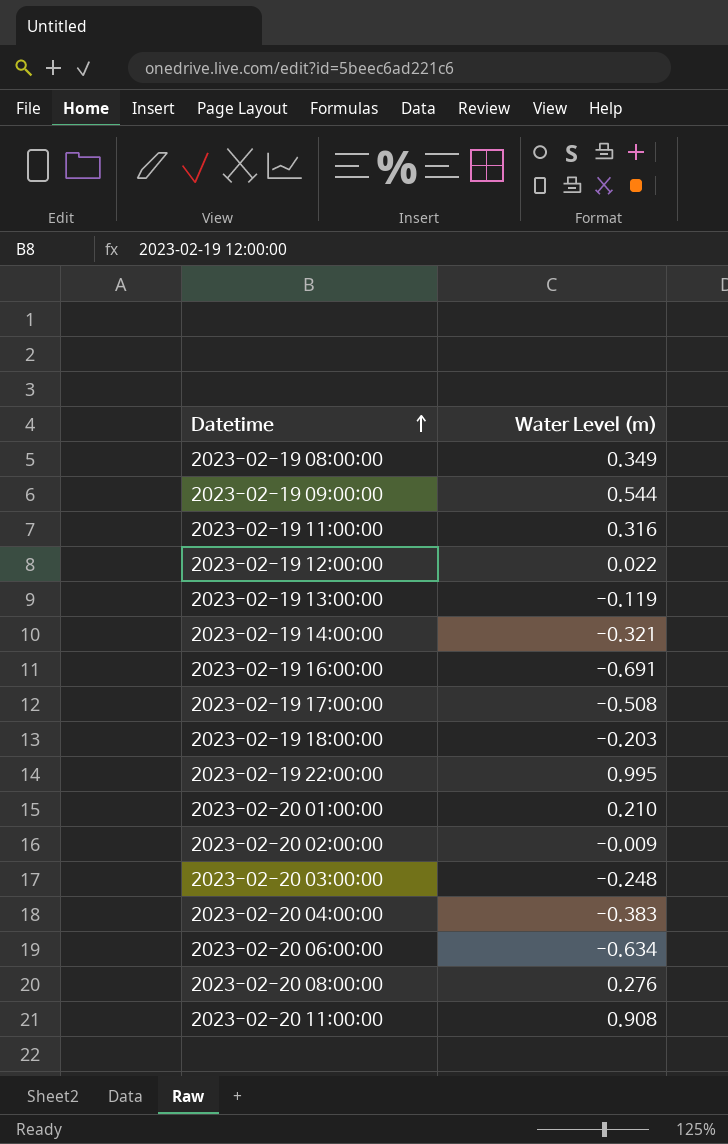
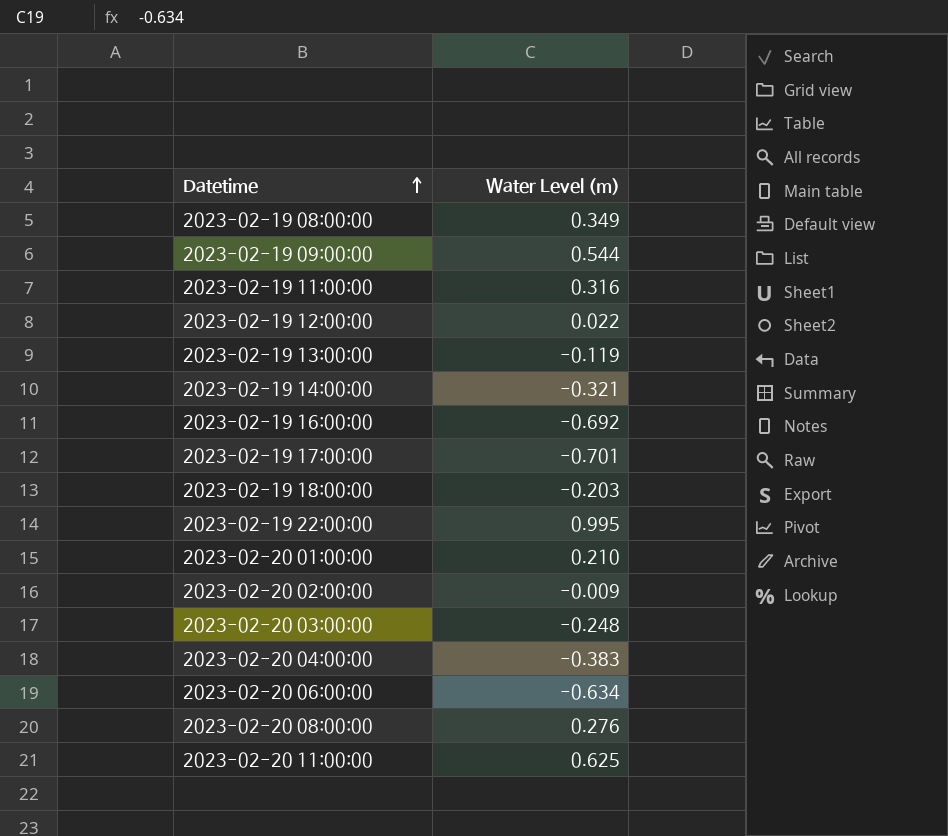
2023-02-19 16:00:00 | Water Level (m): -0.691 -> -0.692
2023-02-19 17:00:00 | Water Level (m): -0.508 -> -0.701
2023-02-20 11:00:00 | Water Level (m): 0.908 -> 0.625

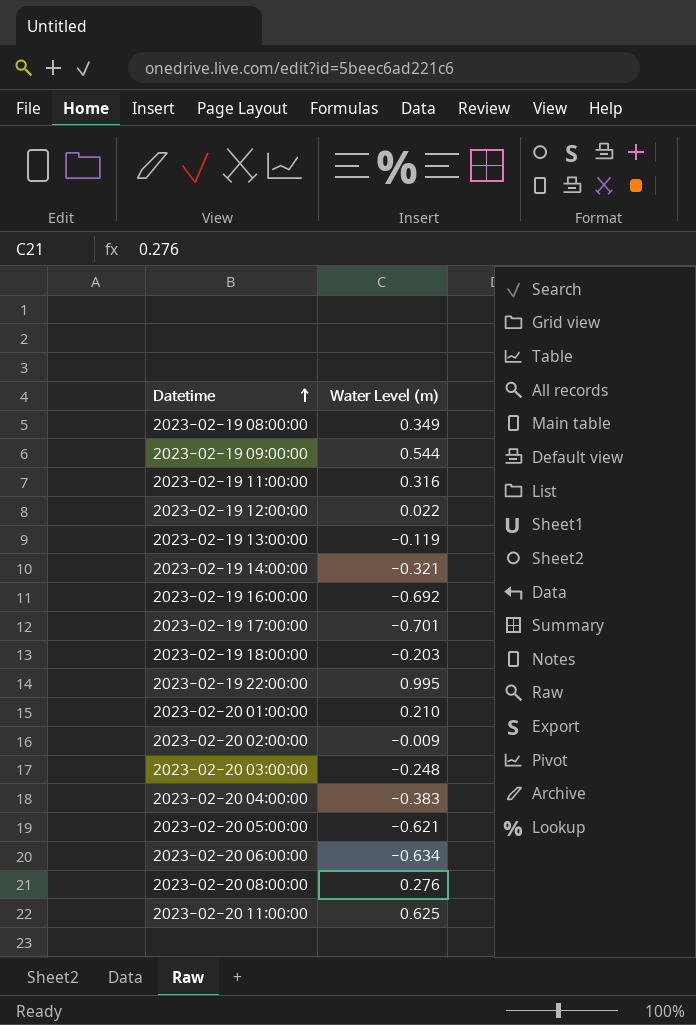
row 2023-02-20 05:00:00: none -> -0.621

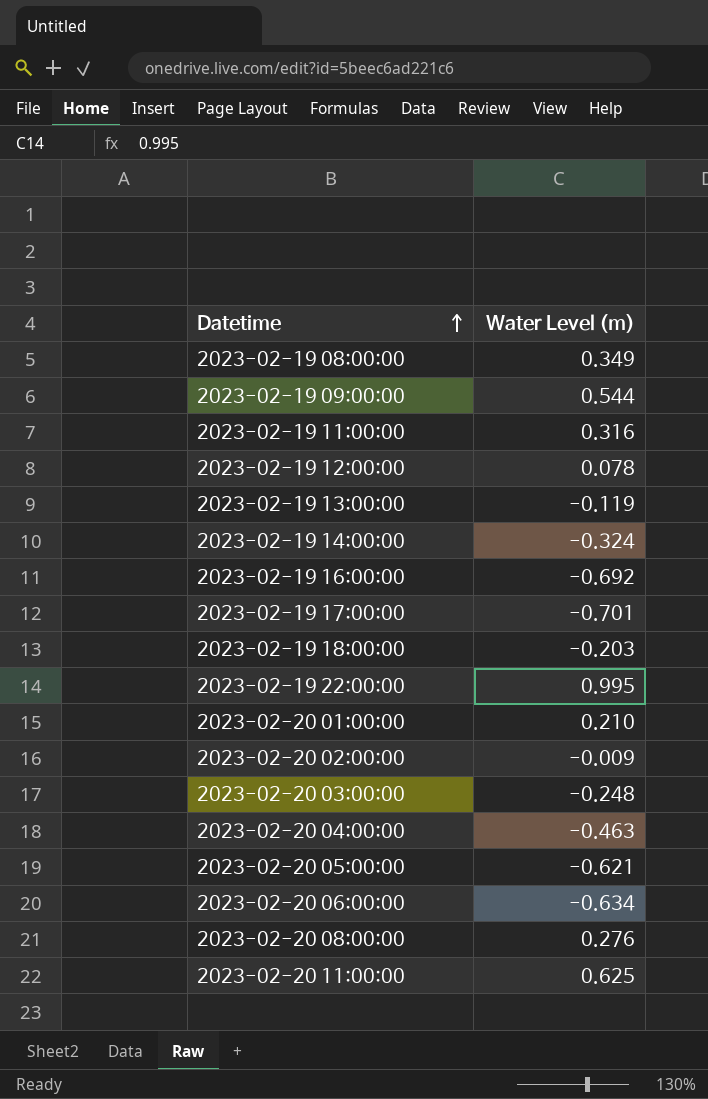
2023-02-19 12:00:00 | Water Level (m): 0.022 -> 0.078
2023-02-19 14:00:00 | Water Level (m): -0.321 -> -0.324
2023-02-20 04:00:00 | Water Level (m): -0.383 -> -0.463

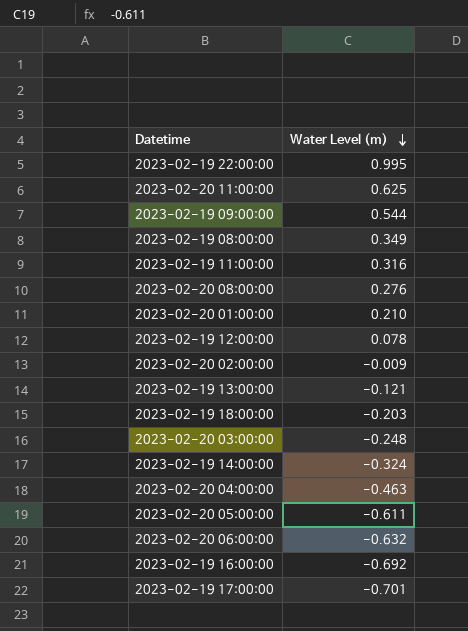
row order: Datetime ascending -> Water Level (m) descending
2023-02-19 13:00:00 | Water Level (m): -0.119 -> -0.121
2023-02-20 05:00:00 | Water Level (m): -0.621 -> -0.611
2023-02-20 06:00:00 | Water Level (m): -0.634 -> -0.632

